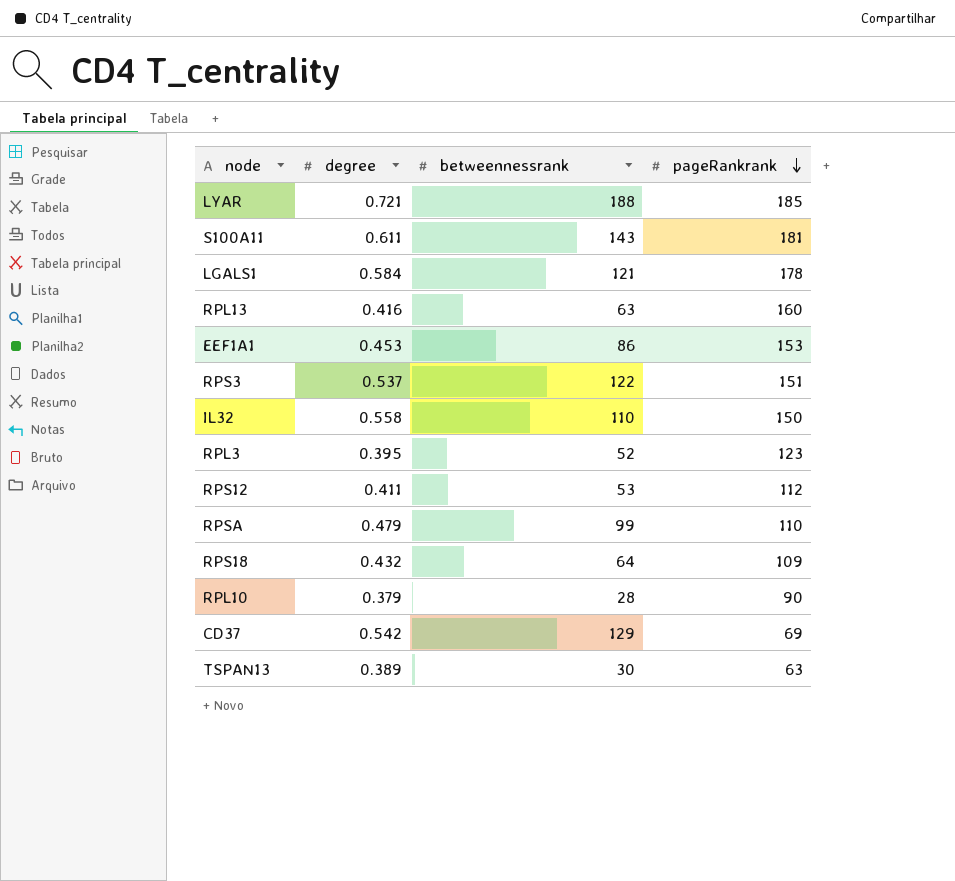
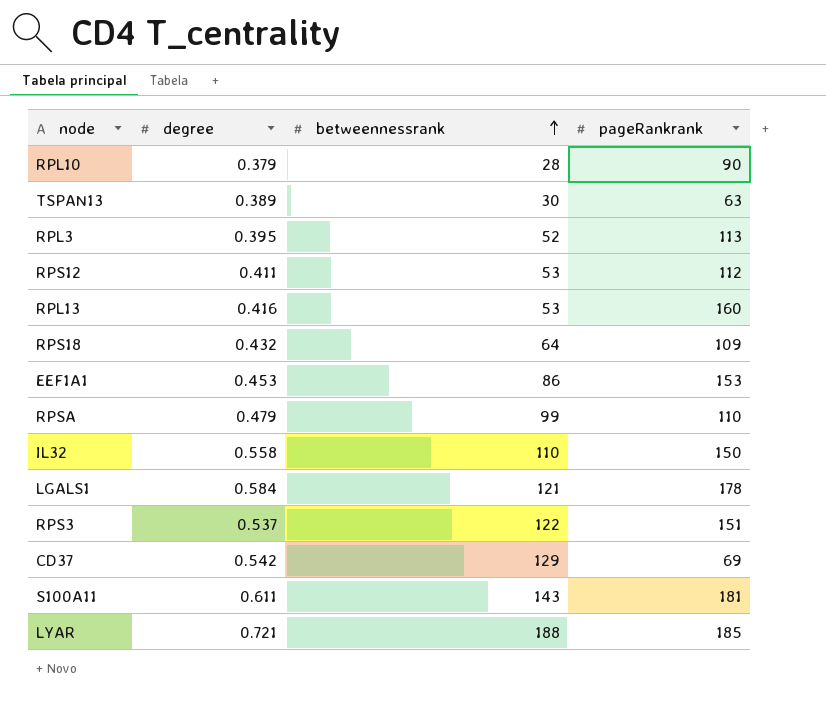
row order: pageRankrank descending -> betweennessrank ascending
RPL3 | pageRankrank: 123 -> 113
RPL13 | betweennessrank: 63 -> 53

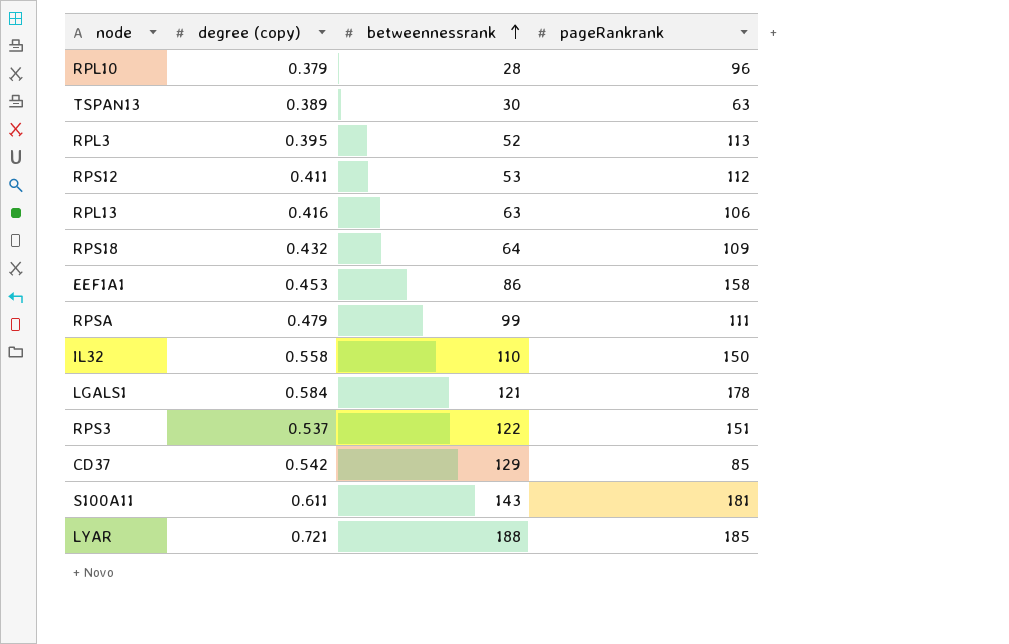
column name: degree -> degree (copy)
RPL10 | pageRankrank: 90 -> 96
RPL13 | betweennessrank: 53 -> 63
RPL13 | pageRankrank: 160 -> 106
EEF1A1 | pageRankrank: 153 -> 158
RPSA | pageRankrank: 110 -> 111
CD37 | pageRankrank: 69 -> 85

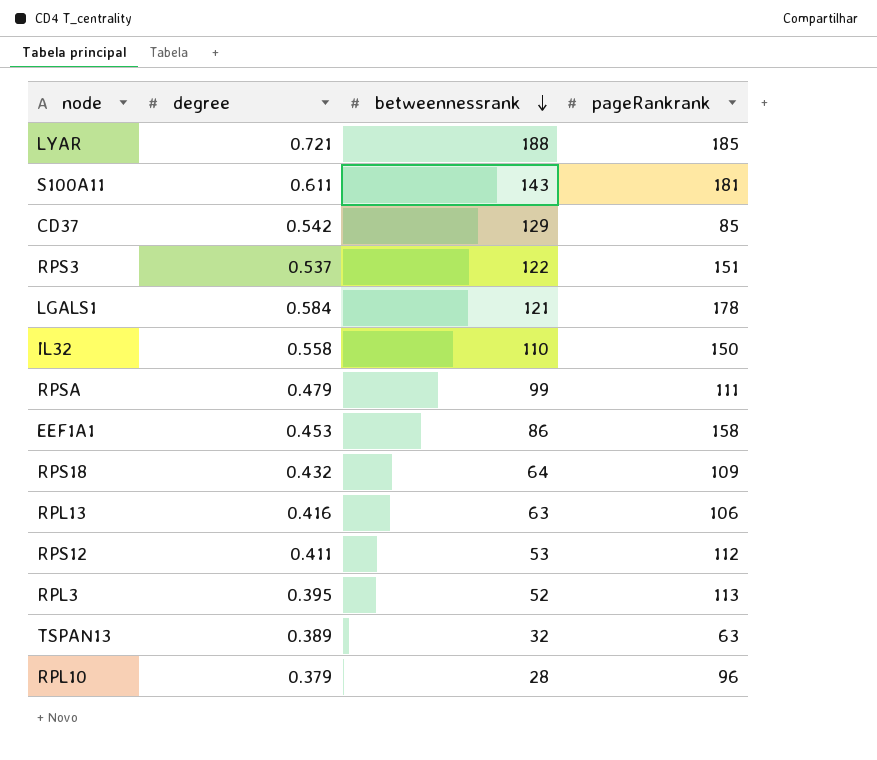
row order: betweennessrank ascending -> betweennessrank descending
column name: degree (copy) -> degree
TSPAN13 | betweennessrank: 30 -> 32

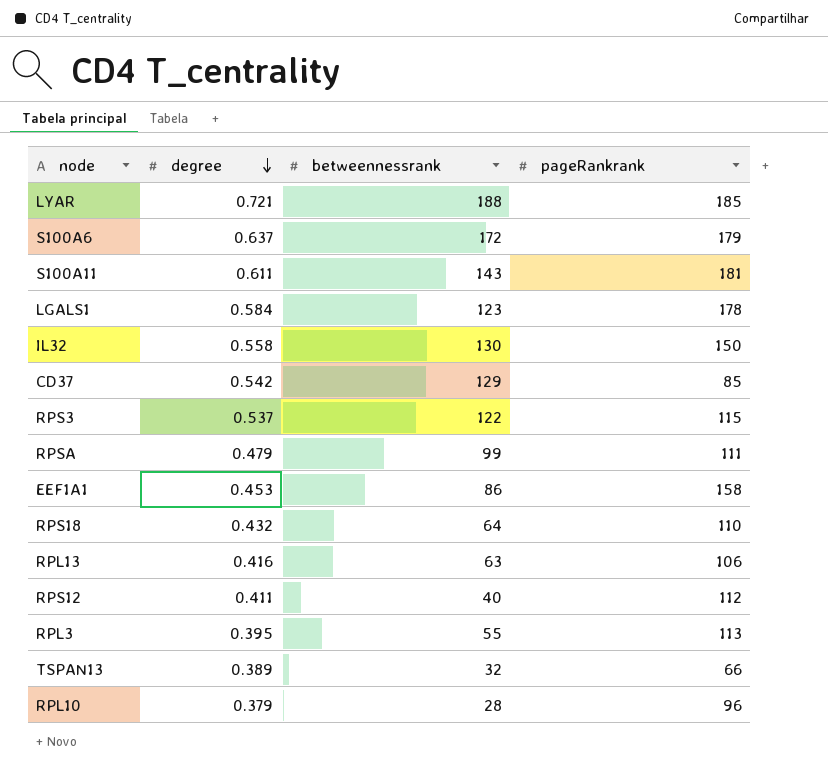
row order: betweennessrank descending -> degree descending
row S100A6: none -> 0.637 | 172 | 179
LGALS1 | betweennessrank: 121 -> 123
IL32 | betweennessrank: 110 -> 130
RPS3 | pageRankrank: 151 -> 115
RPS18 | pageRankrank: 109 -> 110
RPS12 | betweennessrank: 53 -> 40
RPL3 | betweennessrank: 52 -> 55
TSPAN13 | pageRankrank: 63 -> 66

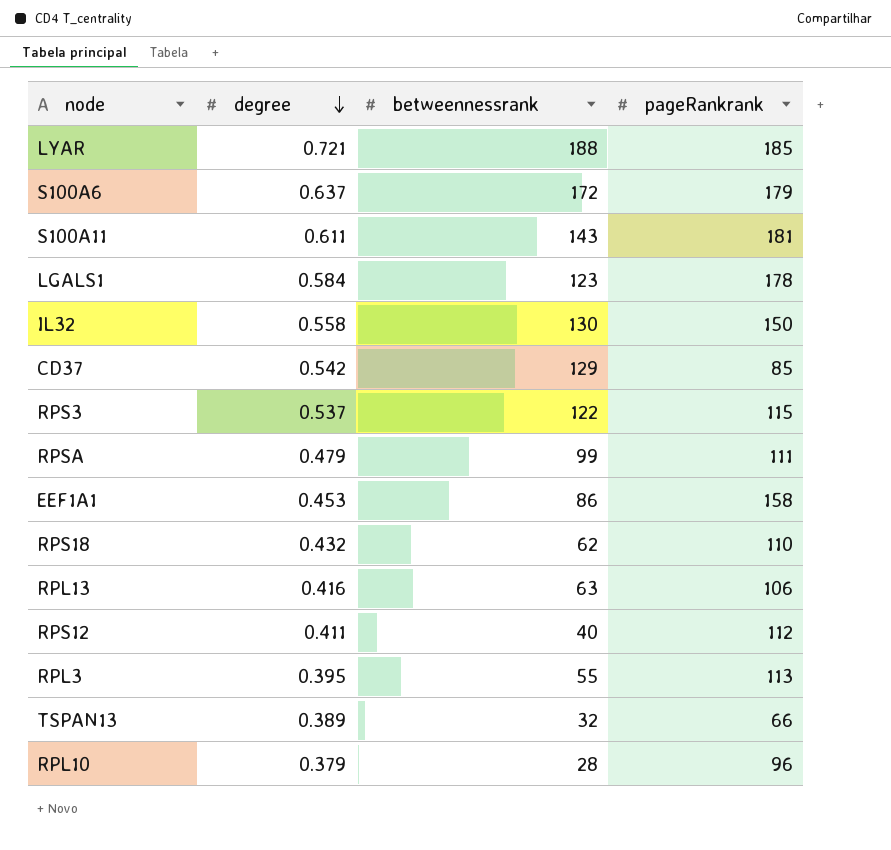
RPS18 | betweennessrank: 64 -> 62

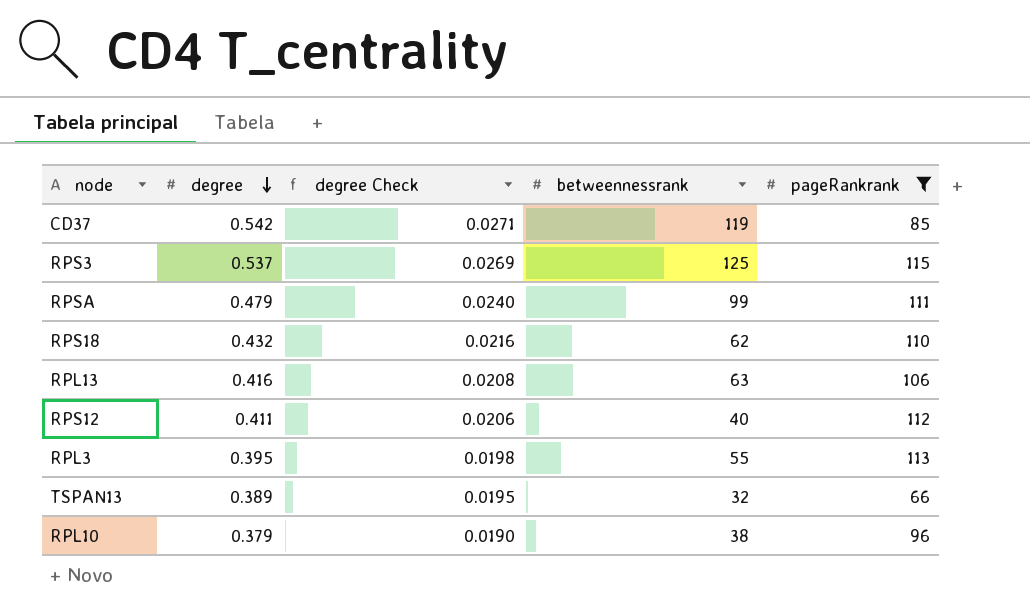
filter: none -> pageRankrank <= 115
column degree Check | formula: none -> [degree] * 0.05
CD37 | betweennessrank: 129 -> 119
RPS3 | betweennessrank: 122 -> 125
RPL10 | betweennessrank: 28 -> 38

